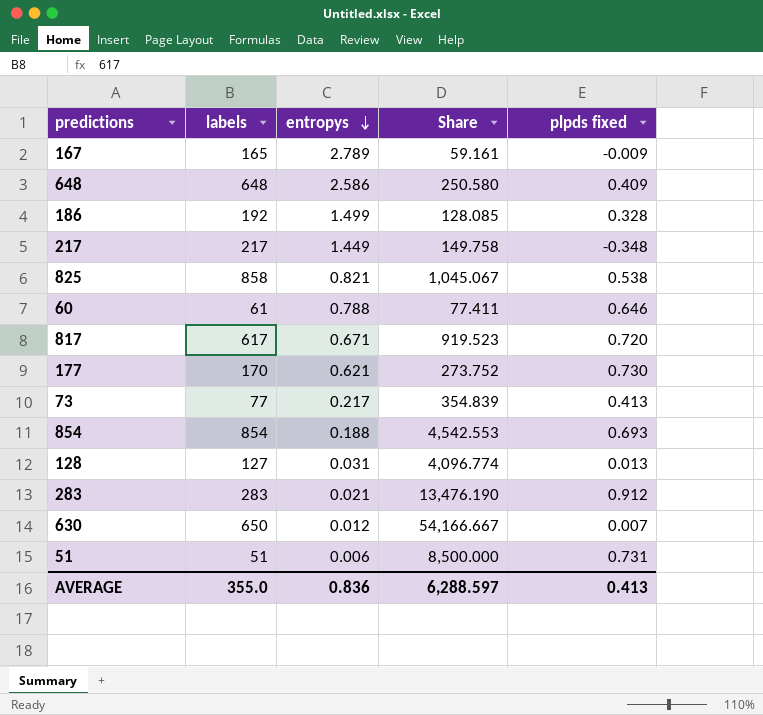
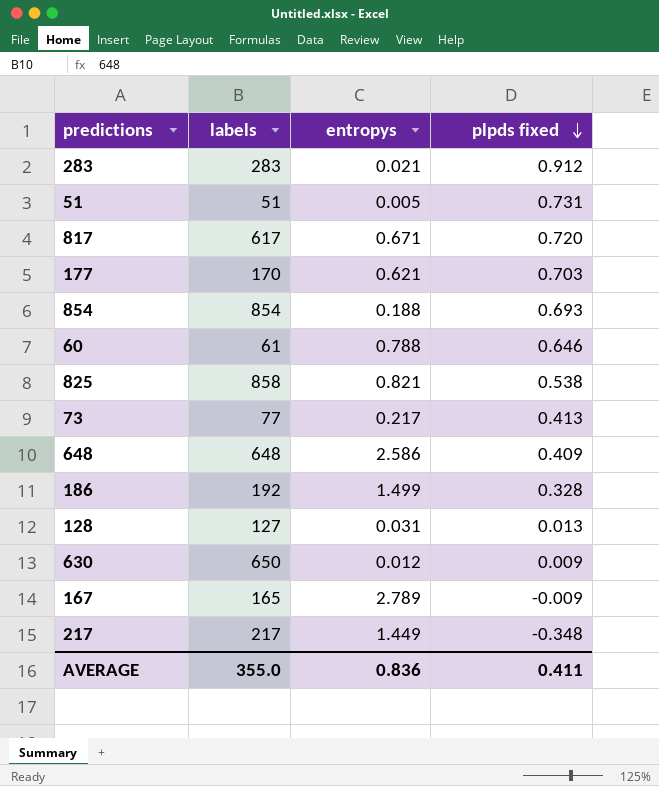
row order: entropys descending -> plpds fixed descending
column Share | formula: [labels] / [entropys] -> none
51 | entropys: 0.006 -> 0.005
177 | plpds fixed: 0.730 -> 0.703
630 | plpds fixed: 0.007 -> 0.009
AVERAGE | plpds fixed: 0.413 -> 0.411

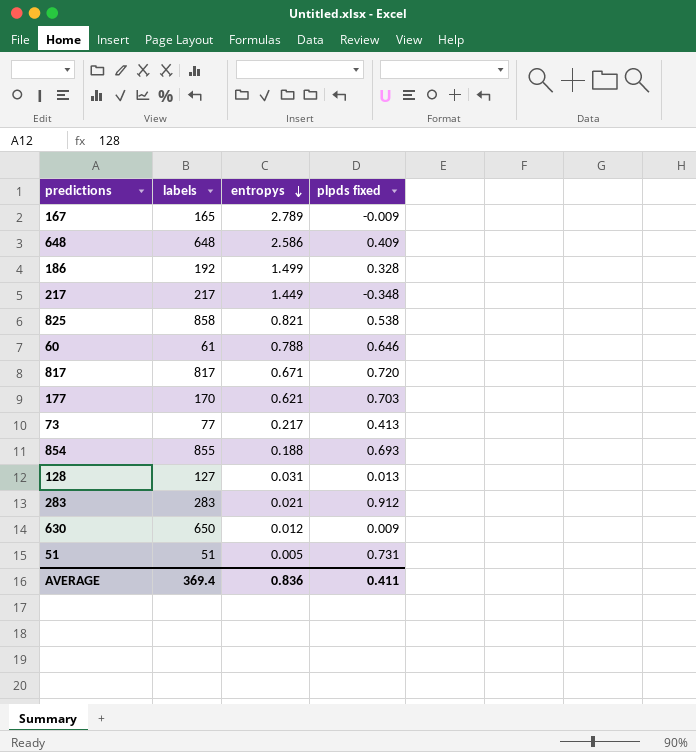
row order: plpds fixed descending -> entropys descending
817 | labels: 617 -> 817
854 | labels: 854 -> 855
AVERAGE | labels: 355.0 -> 369.4

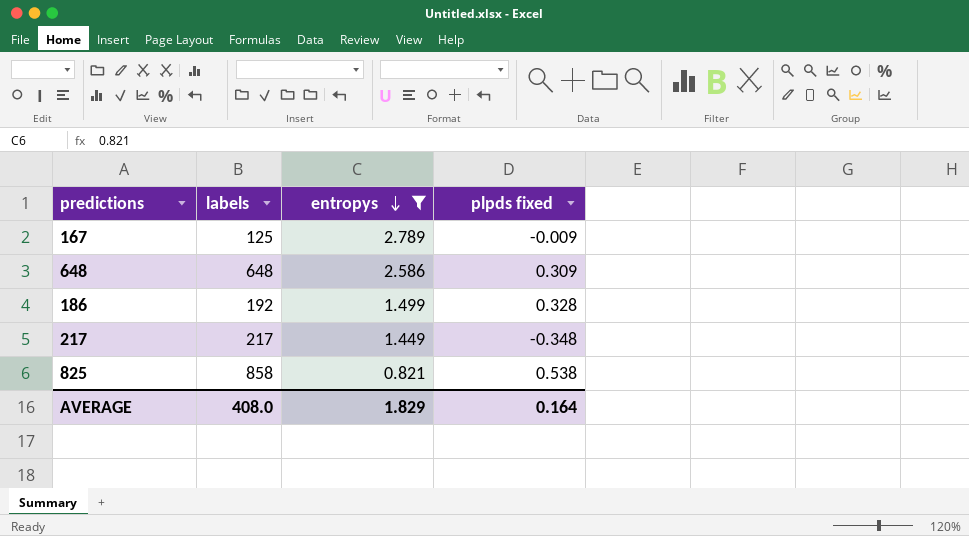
filter: none -> entropys >= 0.821
167 | labels: 165 -> 125
648 | plpds fixed: 0.409 -> 0.309
AVERAGE | labels: 369.4 -> 408.0
AVERAGE | entropys: 0.836 -> 1.829
AVERAGE | plpds fixed: 0.411 -> 0.164

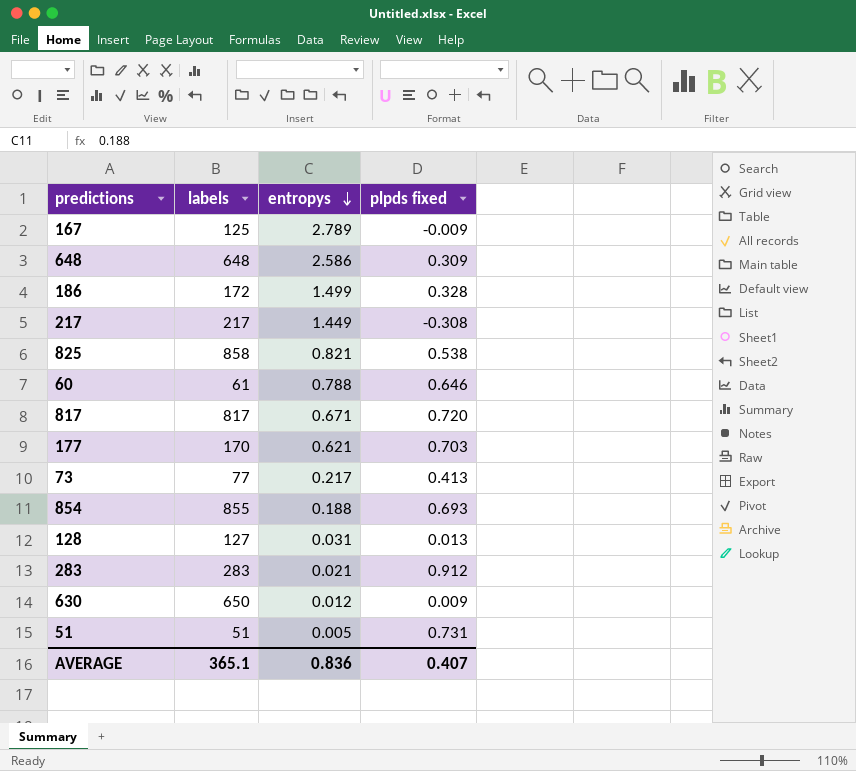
filter: entropys >= 0.821 -> none
186 | labels: 192 -> 172
217 | plpds fixed: -0.348 -> -0.308
AVERAGE | labels: 408.0 -> 365.1
AVERAGE | entropys: 1.829 -> 0.836
AVERAGE | plpds fixed: 0.164 -> 0.407

